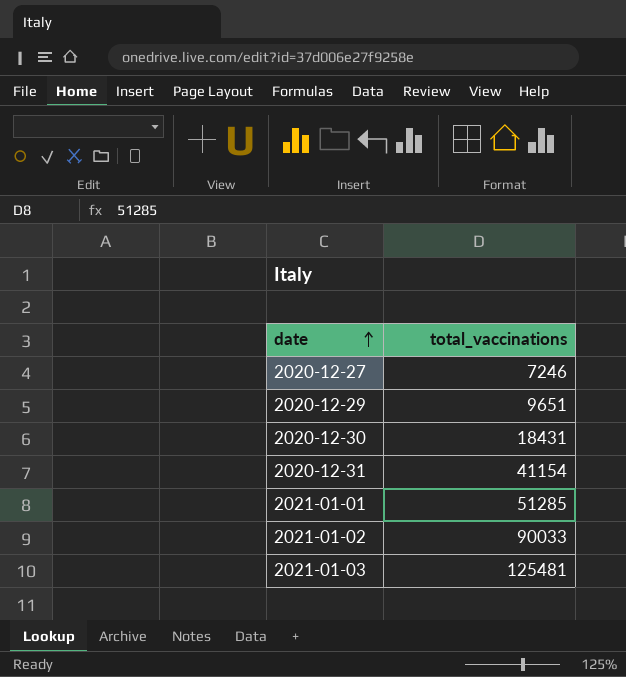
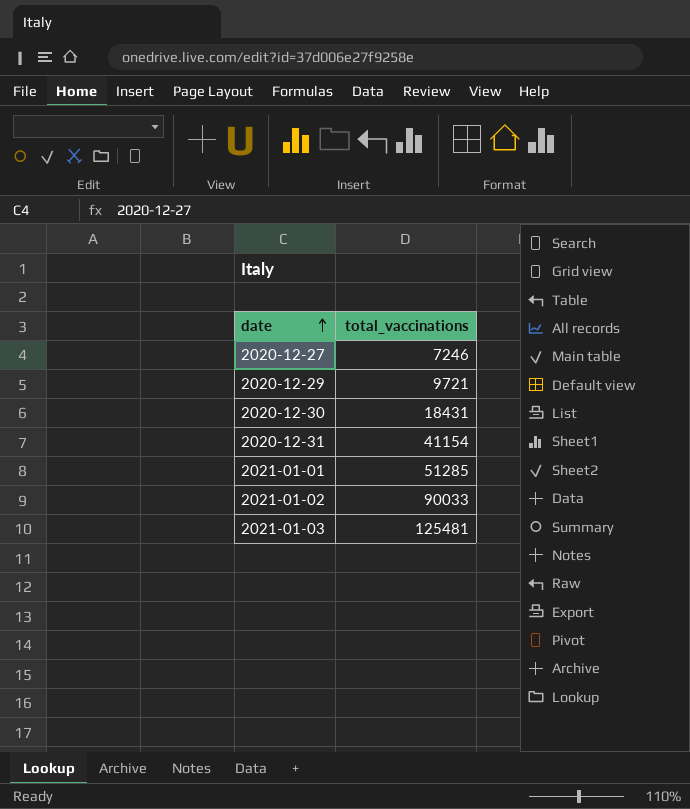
2020-12-29 | total_vaccinations: 9651 -> 9721

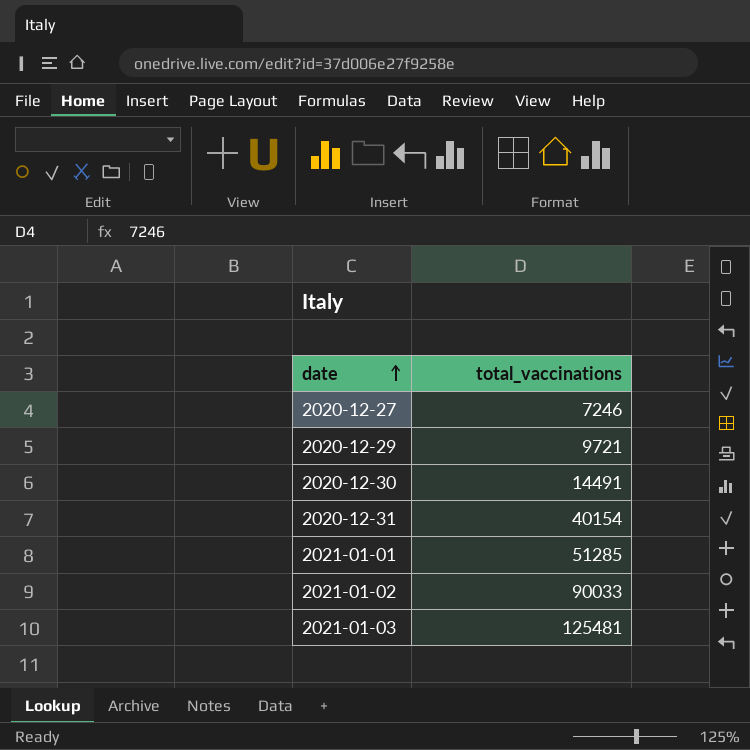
2020-12-30 | total_vaccinations: 18431 -> 14491
2020-12-31 | total_vaccinations: 41154 -> 40154

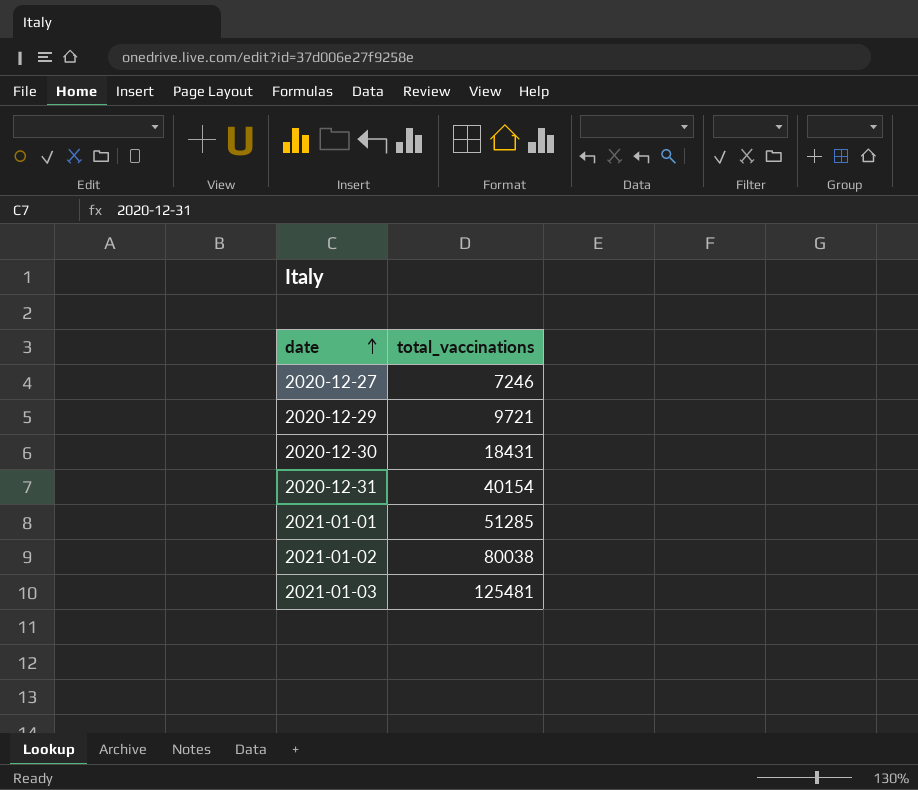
2020-12-30 | total_vaccinations: 14491 -> 18431
2021-01-02 | total_vaccinations: 90033 -> 80038

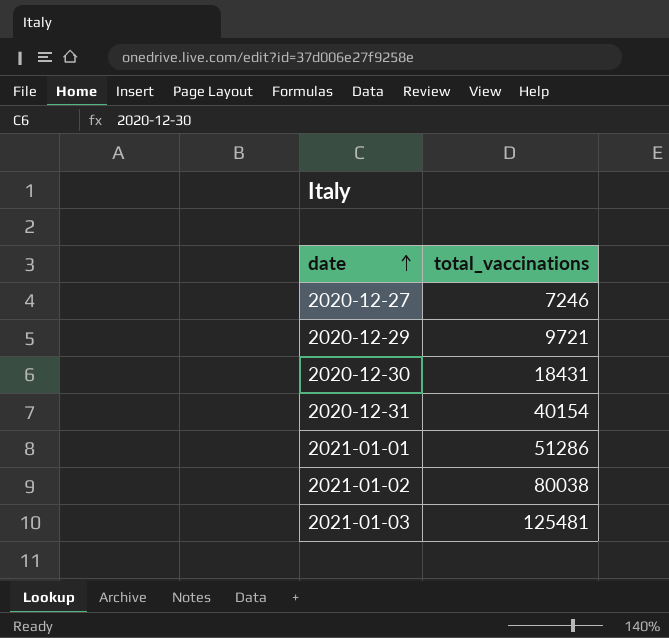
2021-01-01 | total_vaccinations: 51285 -> 51286

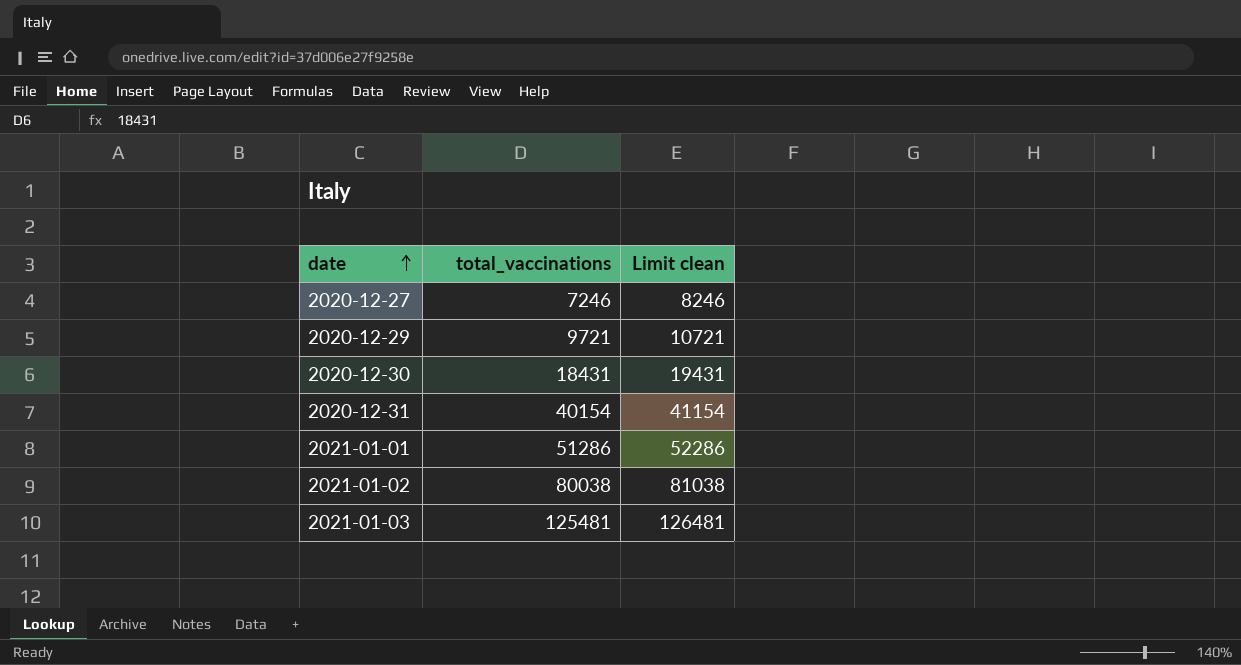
column Limit clean | formula: none -> [total_vaccinations] + 1000

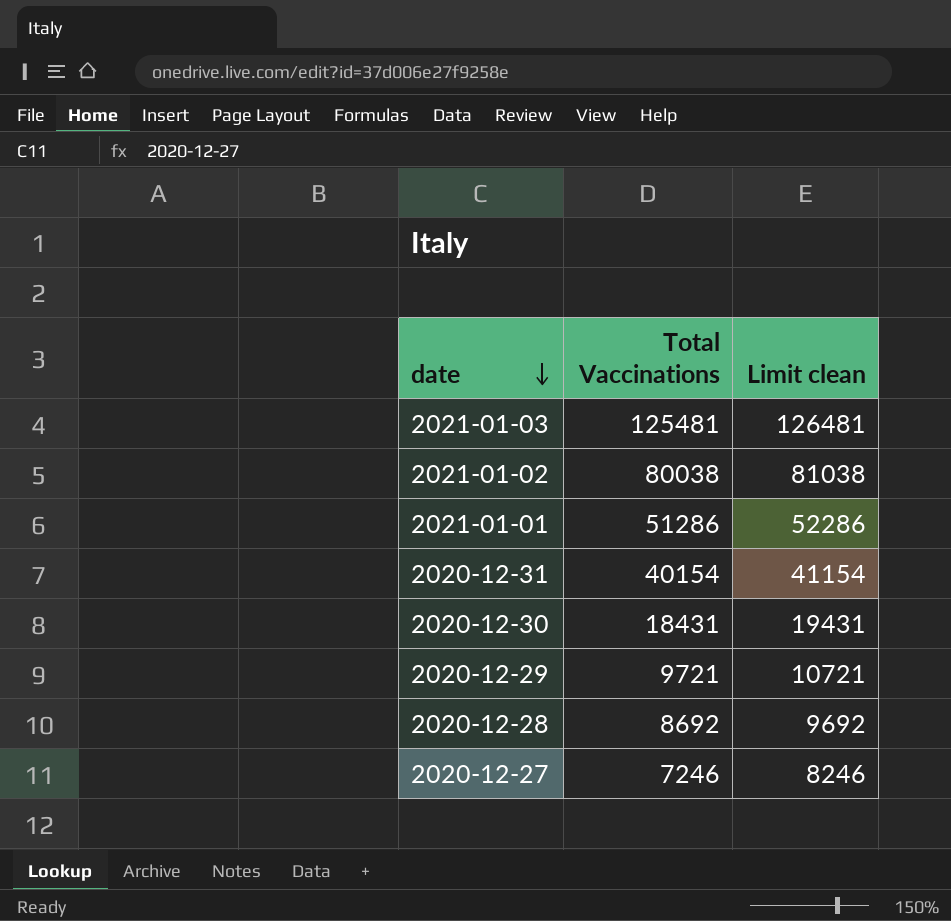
row order: date ascending -> date descending
column name: total_vaccinations -> Total Vaccinations
row 2020-12-28: none -> 8692 | 9692

